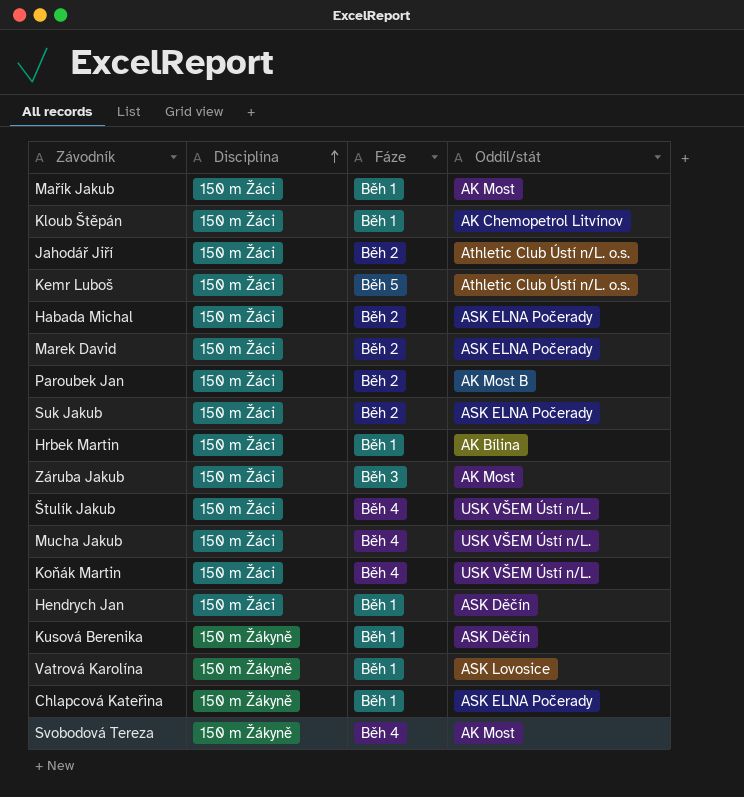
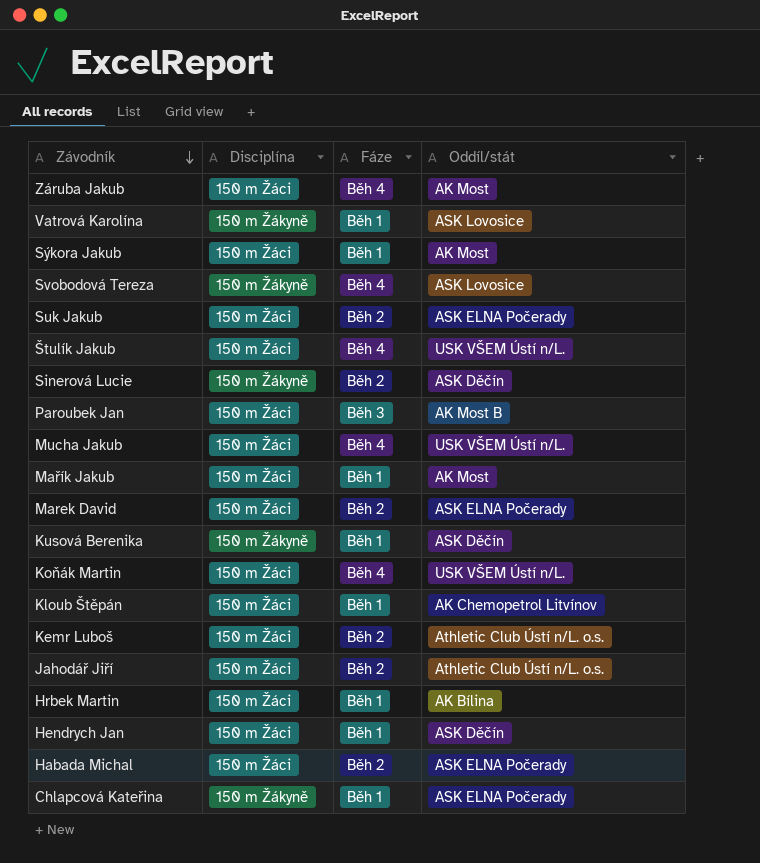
row order: Disciplína ascending -> Závodník descending
Záruba Jakub | Fáze: Běh 3 -> Běh 4
row Sýkora Jakub: none -> 150 m Žáci | Běh 1 | AK Most
Svobodová Tereza | Oddíl/stát: AK Most -> ASK Lovosice
row Sinerová Lucie: none -> 150 m Žákyně | Běh 2 | ASK Děčín
Paroubek Jan | Fáze: Běh 2 -> Běh 3
Kemr Luboš | Fáze: Běh 5 -> Běh 2

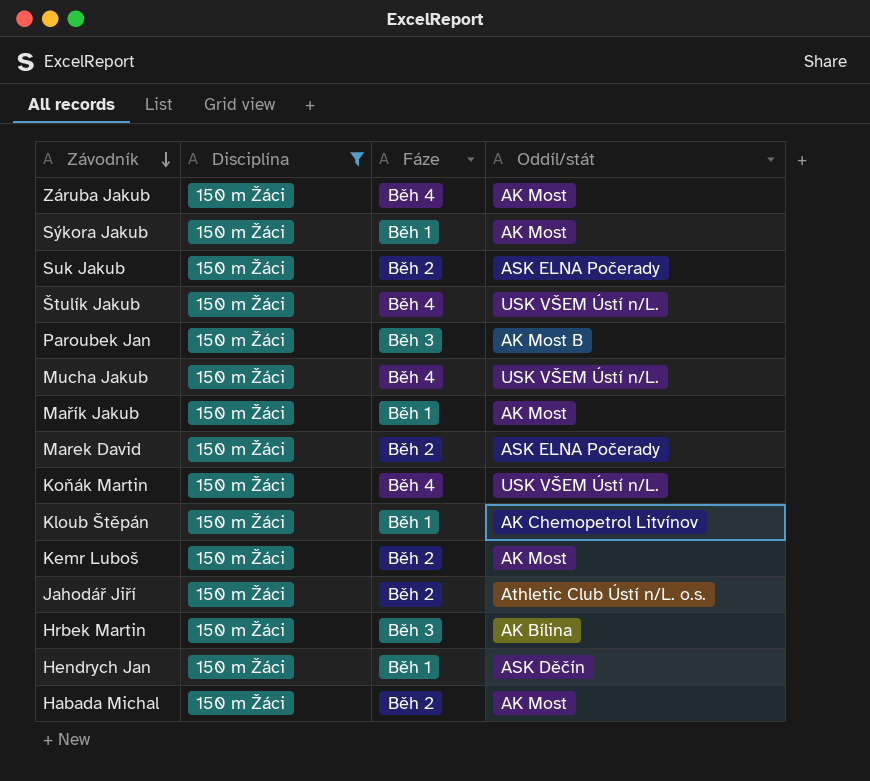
filter: none -> Disciplína = 150 m Žáci
Kemr Luboš | Oddíl/stát: Athletic Club Ústí n/L. o.s. -> AK Most
Hrbek Martin | Fáze: Běh 1 -> Běh 3
Habada Michal | Oddíl/stát: ASK ELNA Počerady -> AK Most

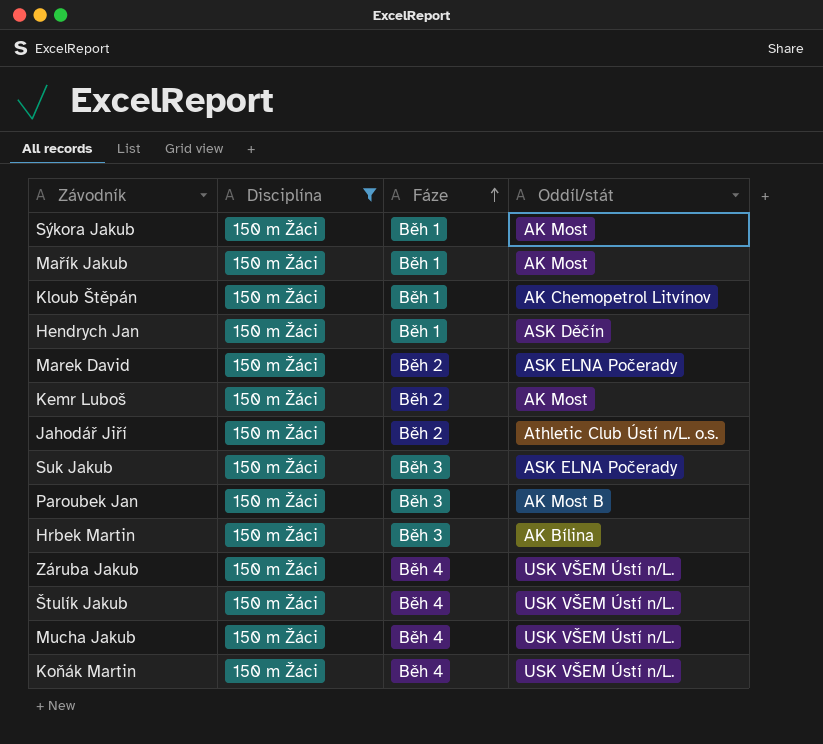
row order: Závodník descending -> Fáze ascending
row Habada Michal: 150 m Žáci | Běh 2 | AK Most -> none
Suk Jakub | Fáze: Běh 2 -> Běh 3
Záruba Jakub | Oddíl/stát: AK Most -> USK VŠEM Ústí n/L.

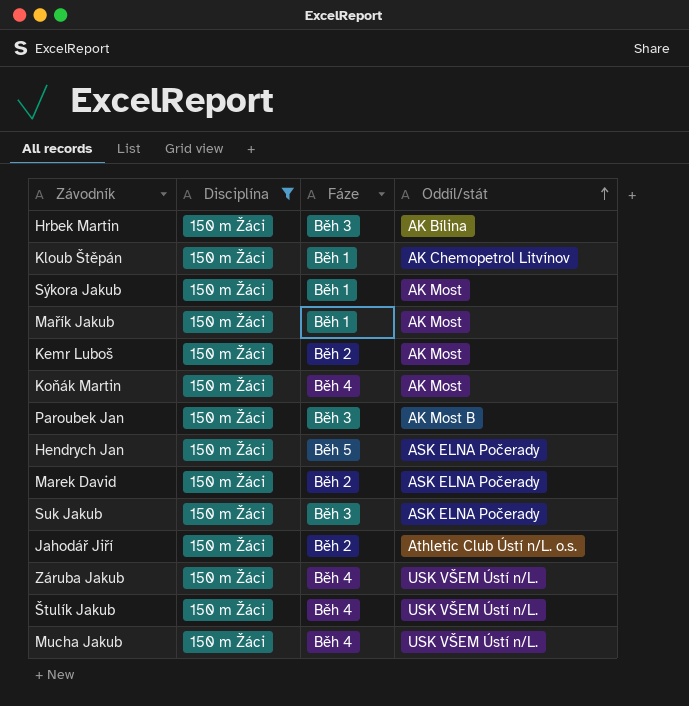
row order: Fáze ascending -> Oddíl/stát ascending
Koňák Martin | Oddíl/stát: USK VŠEM Ústí n/L. -> AK Most
Hendrych Jan | Fáze: Běh 1 -> Běh 5
Hendrych Jan | Oddíl/stát: ASK Děčín -> ASK ELNA Počerady

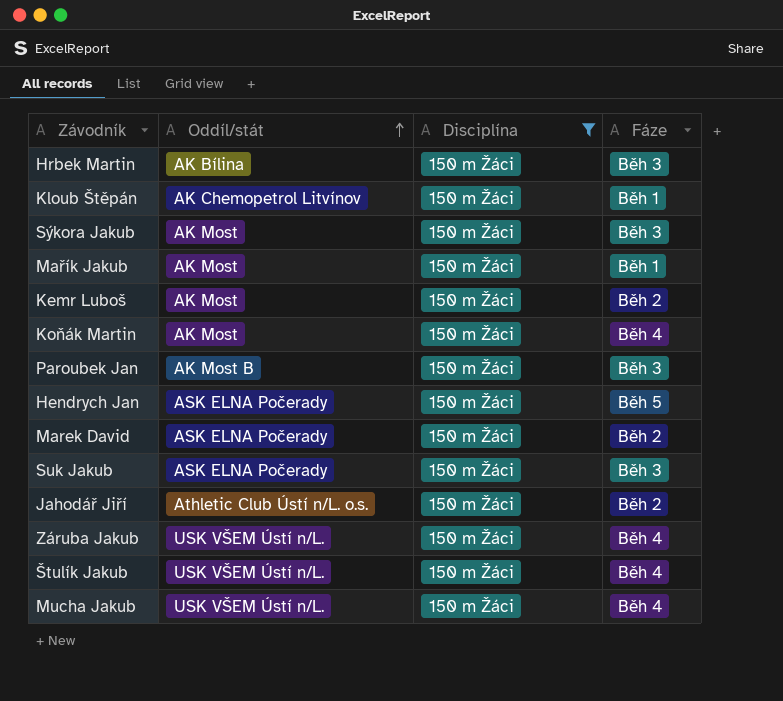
column Oddíl/stát | position: 4 -> 2
Sýkora Jakub | Fáze: Běh 1 -> Běh 3

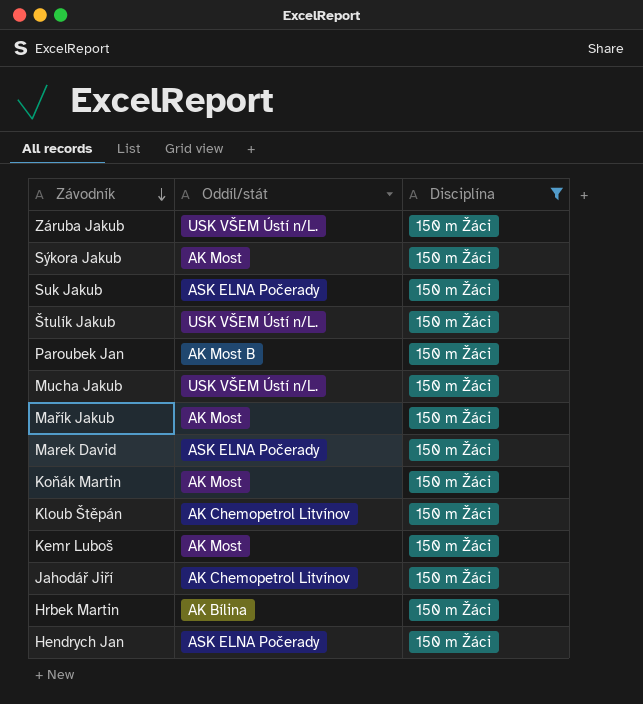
row order: Oddíl/stát ascending -> Závodník descending
column Fáze | position: 4 -> none
Jahodář Jiří | Oddíl/stát: Athletic Club Ústí n/L. o.s. -> AK Chemopetrol Litvínov

